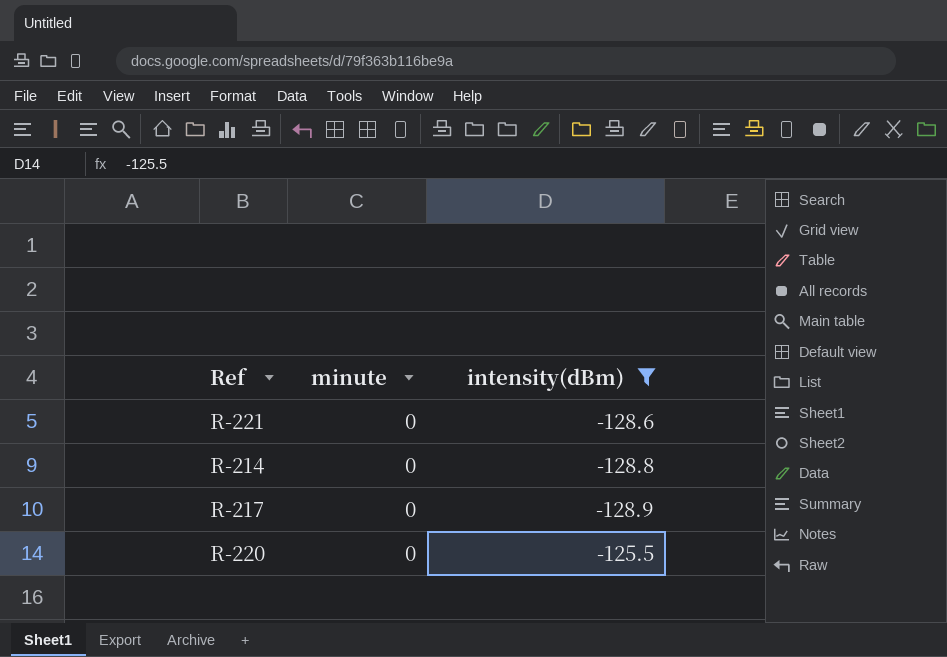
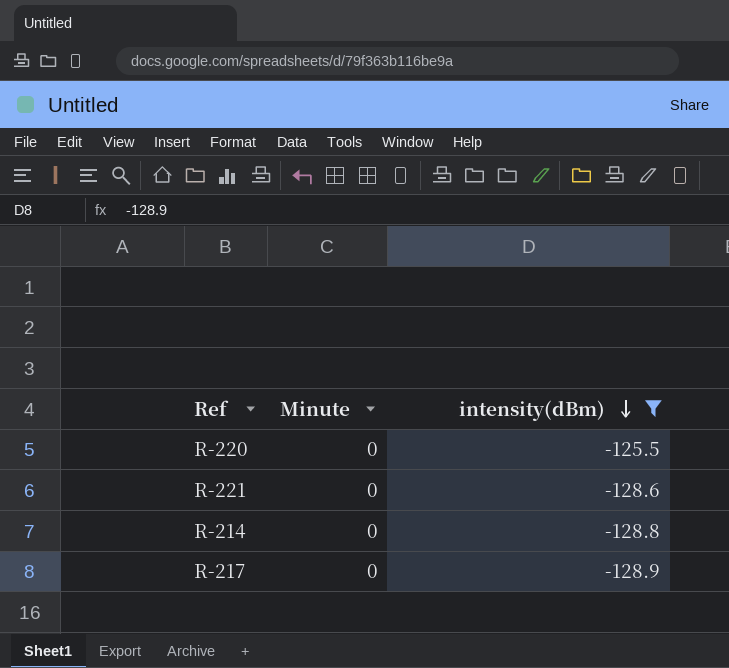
row order: none -> intensity(dBm) descending
column name: minute -> Minute

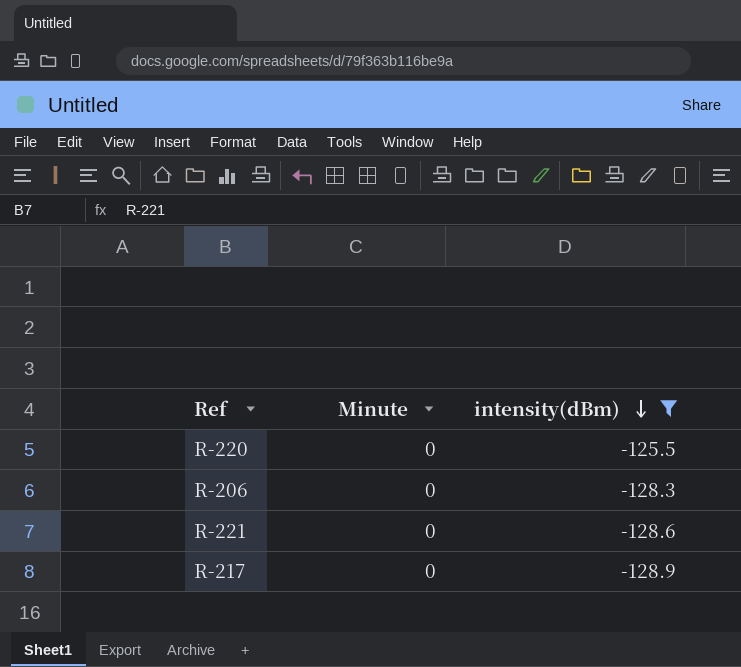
row R-214: 0 | -128.8 -> none
row R-206: none -> 0 | -128.3

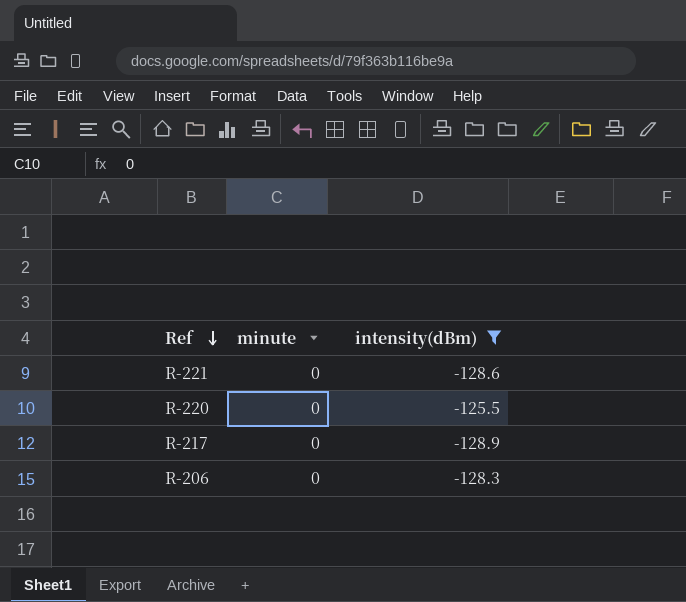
row order: intensity(dBm) descending -> Ref descending
column name: Minute -> minute

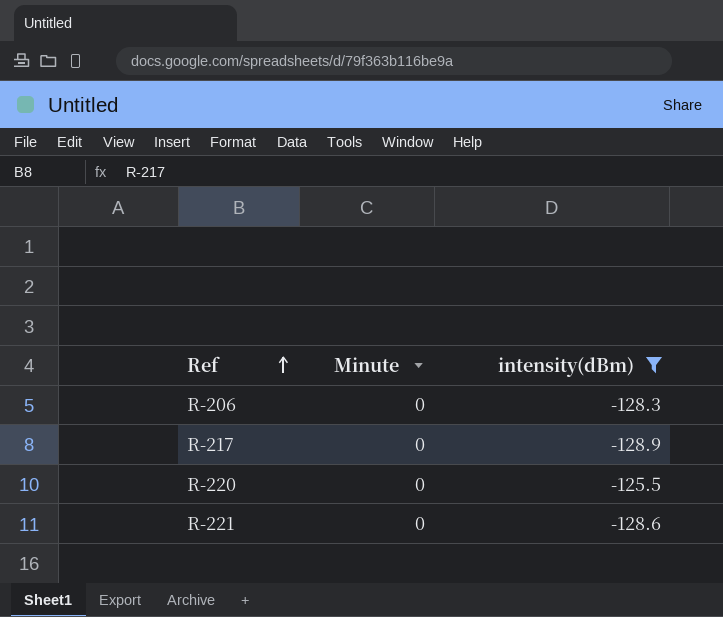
row order: Ref descending -> Ref ascending
column name: minute -> Minute

